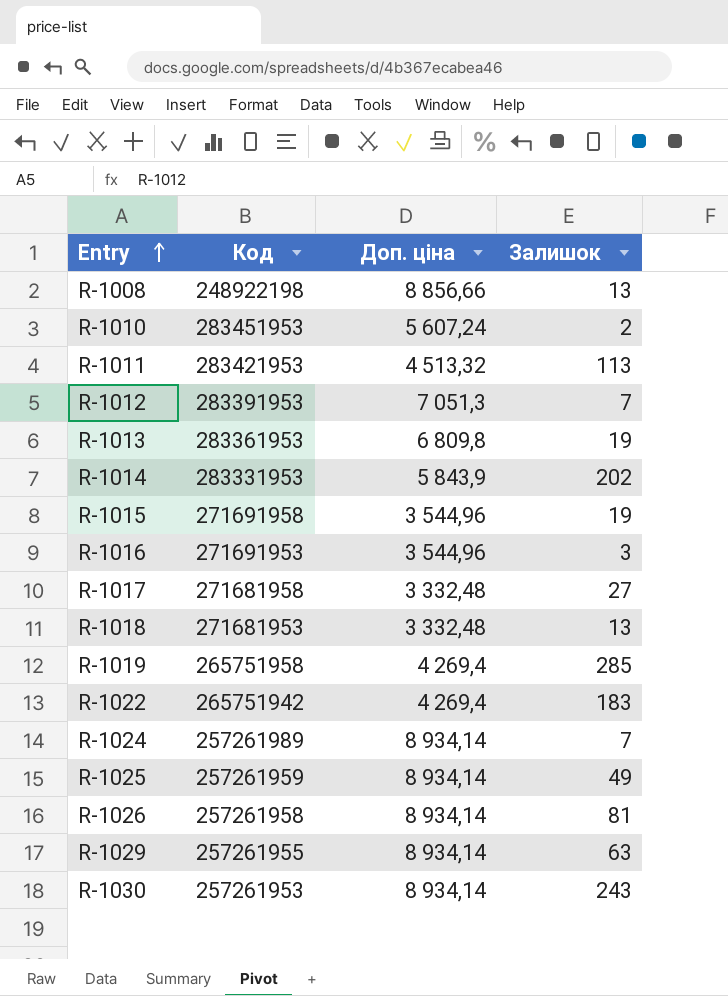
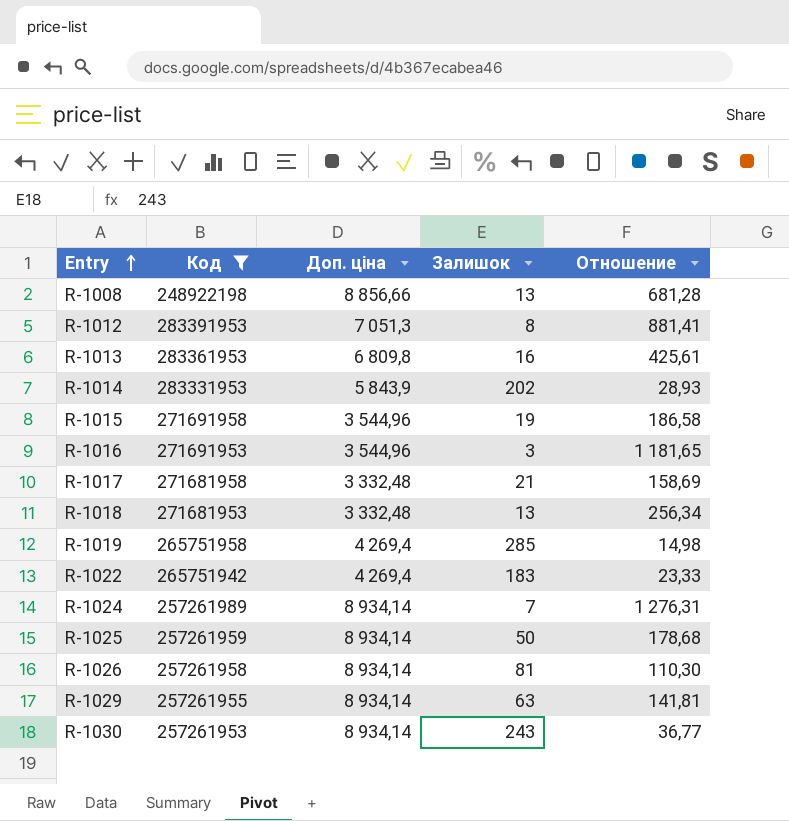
filter: none -> Код <= 283391953
column Отношение | formula: none -> [Доп. ціна] / [Залишок]
R-1012 | Залишок: 7 -> 8
R-1013 | Залишок: 19 -> 16
R-1017 | Залишок: 27 -> 21
R-1025 | Залишок: 49 -> 50

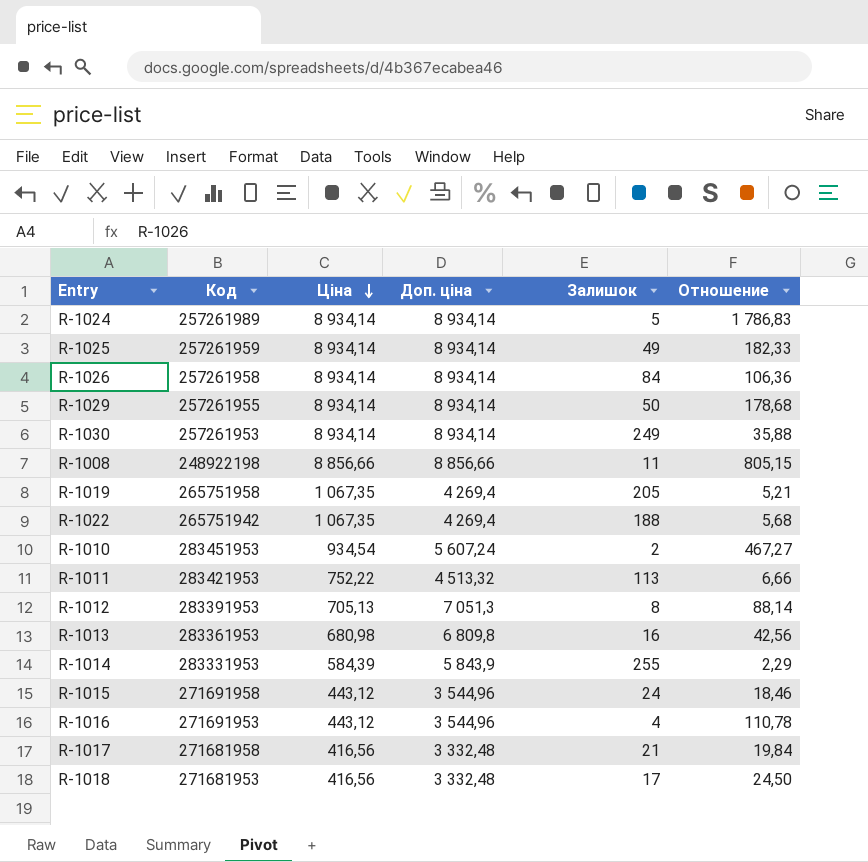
filter: Код <= 283391953 -> none
row order: Entry ascending -> Ціна descending
column Ціна | position: none -> 3
column Отношение | formula: [Доп. ціна] / [Залишок] -> [Ціна] / [Залишок]
R-1024 | Залишок: 7 -> 5
R-1025 | Залишок: 50 -> 49
R-1026 | Залишок: 81 -> 84
R-1029 | Залишок: 63 -> 50
R-1030 | Залишок: 243 -> 249
R-1008 | Залишок: 13 -> 11
R-1019 | Залишок: 285 -> 205
R-1022 | Залишок: 183 -> 188
R-1014 | Залишок: 202 -> 255
R-1015 | Залишок: 19 -> 24
R-1016 | Залишок: 3 -> 4
R-1018 | Залишок: 13 -> 17

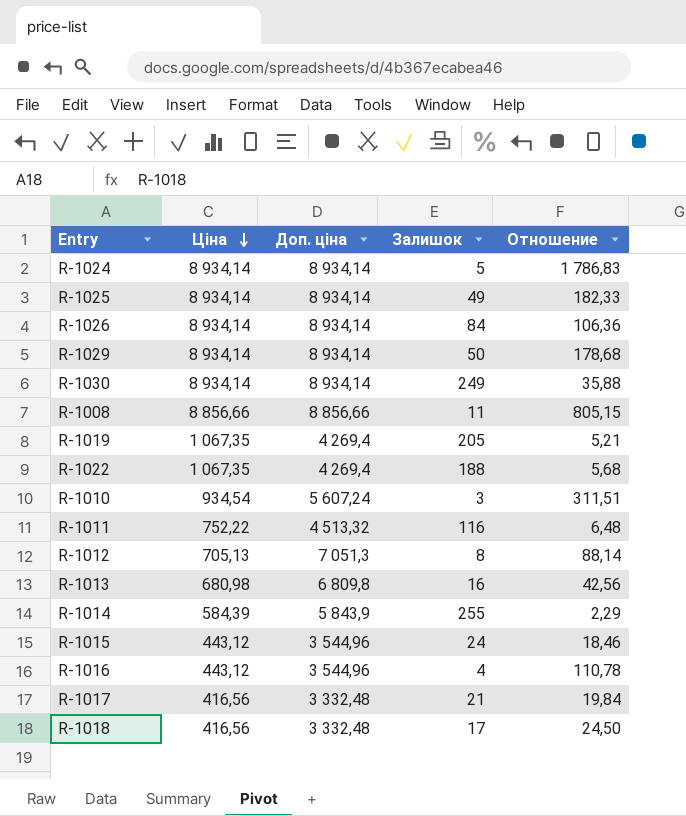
column Код | position: 2 -> none
R-1010 | Залишок: 2 -> 3
R-1010 | Отношение: 467,27 -> 311,51
R-1011 | Залишок: 113 -> 116
R-1011 | Отношение: 6,66 -> 6,48

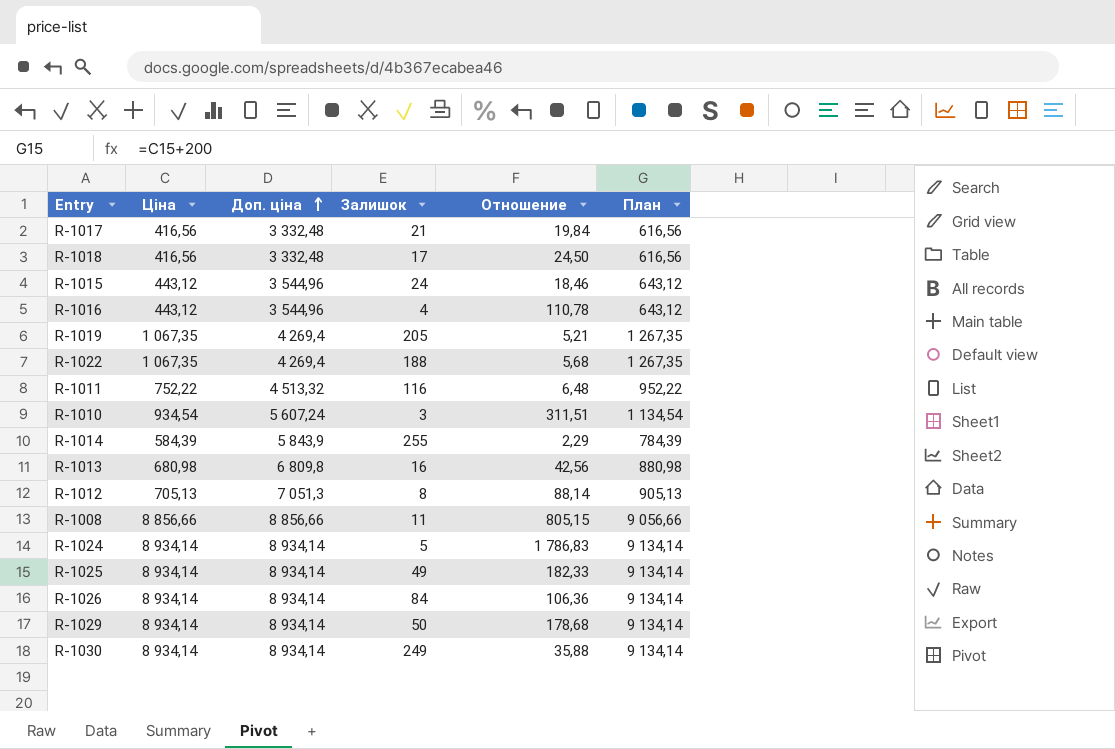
row order: Ціна descending -> Доп. ціна ascending
column План | formula: none -> [Ціна] + 200

